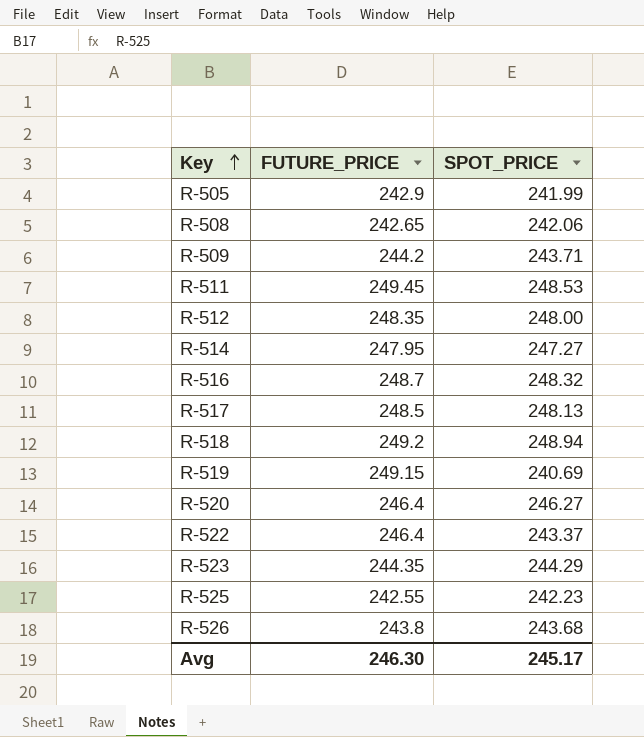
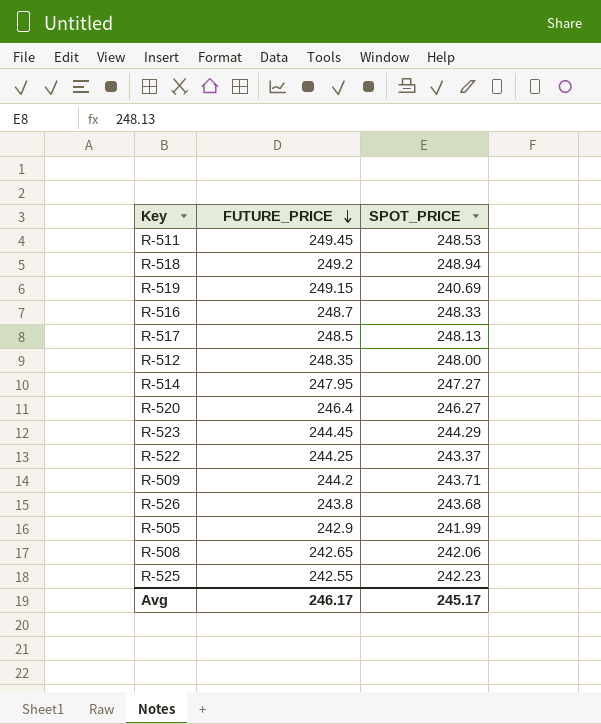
row order: Key ascending -> FUTURE_PRICE descending
R-516 | SPOT_PRICE: 248.32 -> 248.33
R-523 | FUTURE_PRICE: 244.35 -> 244.45
R-522 | FUTURE_PRICE: 246.4 -> 244.25
Avg | FUTURE_PRICE: 246.30 -> 246.17

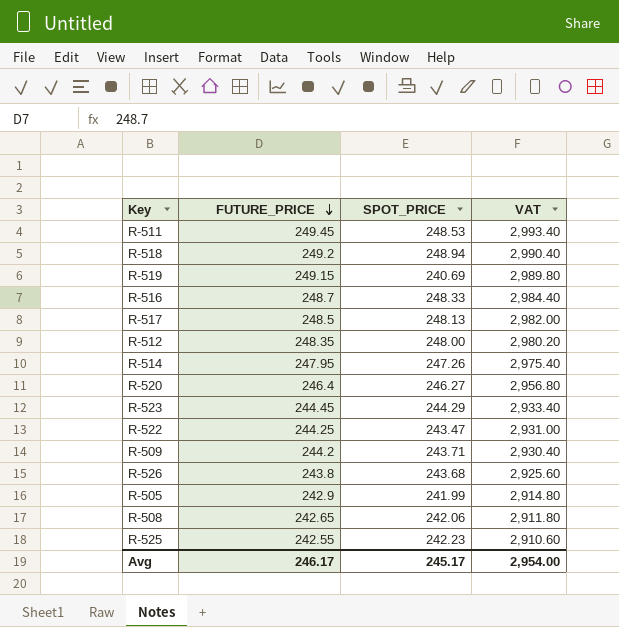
column VAT | formula: none -> [FUTURE_PRICE] * 12
R-514 | SPOT_PRICE: 247.27 -> 247.26
R-522 | SPOT_PRICE: 243.37 -> 243.47

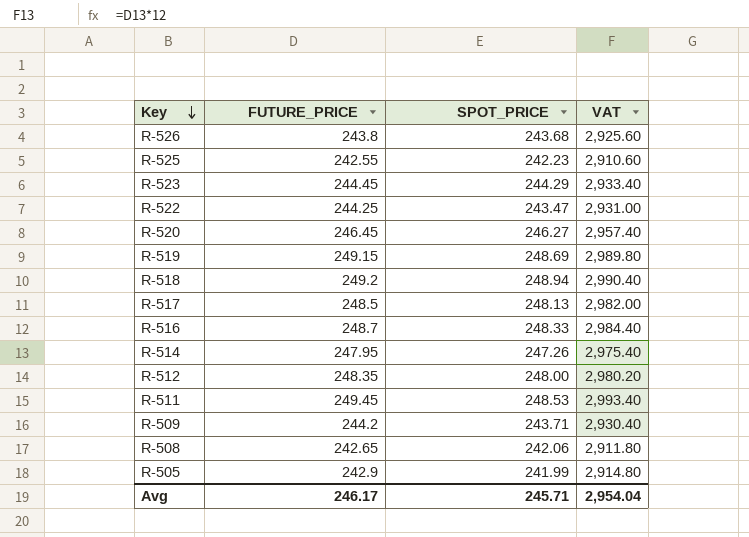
row order: FUTURE_PRICE descending -> Key descending
R-520 | FUTURE_PRICE: 246.4 -> 246.45
R-520 | VAT: 2,956.80 -> 2,957.40
R-519 | SPOT_PRICE: 240.69 -> 248.69
Avg | SPOT_PRICE: 245.17 -> 245.71
Avg | VAT: 2,954.00 -> 2,954.04

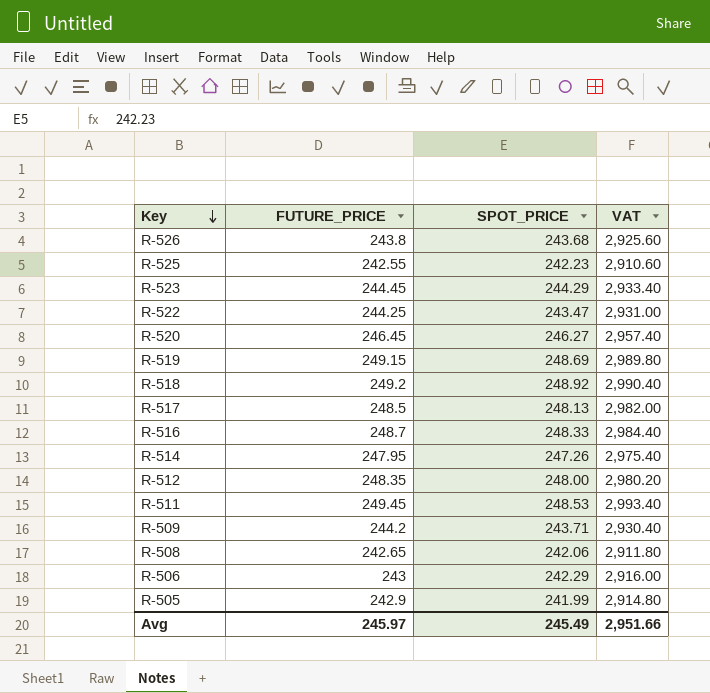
R-518 | SPOT_PRICE: 248.94 -> 248.92
row R-506: none -> 243 | 242.29 | 2,916.00
Avg | FUTURE_PRICE: 246.17 -> 245.97
Avg | SPOT_PRICE: 245.71 -> 245.49
Avg | VAT: 2,954.04 -> 2,951.66

